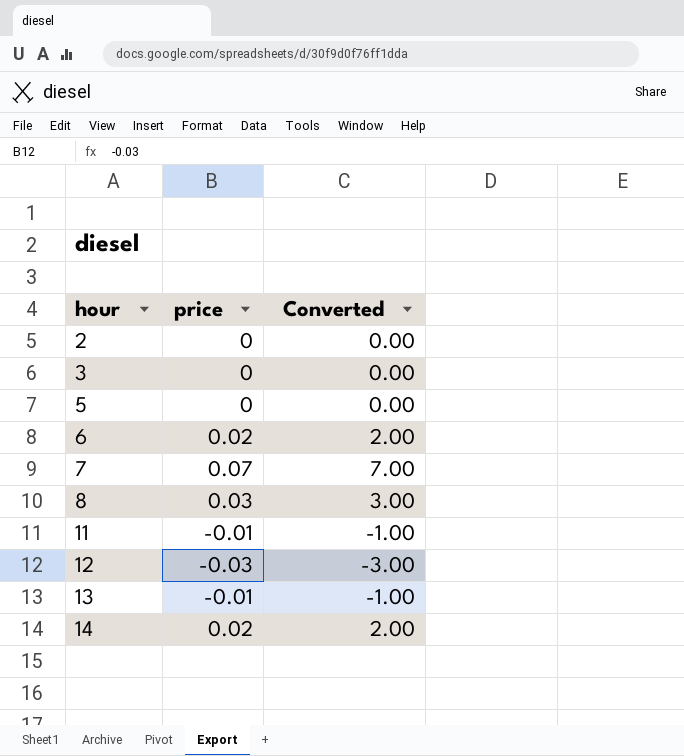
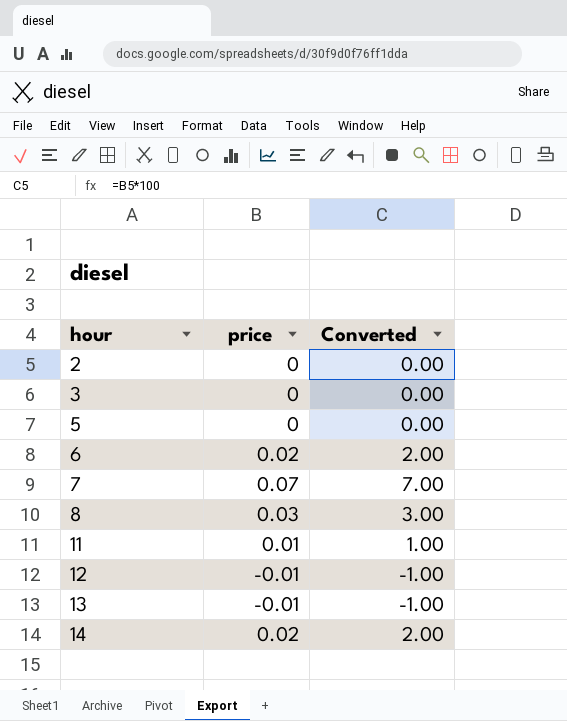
11 | price: -0.01 -> 0.01
11 | Converted: -1.00 -> 1.00
12 | price: -0.03 -> -0.01
12 | Converted: -3.00 -> -1.00

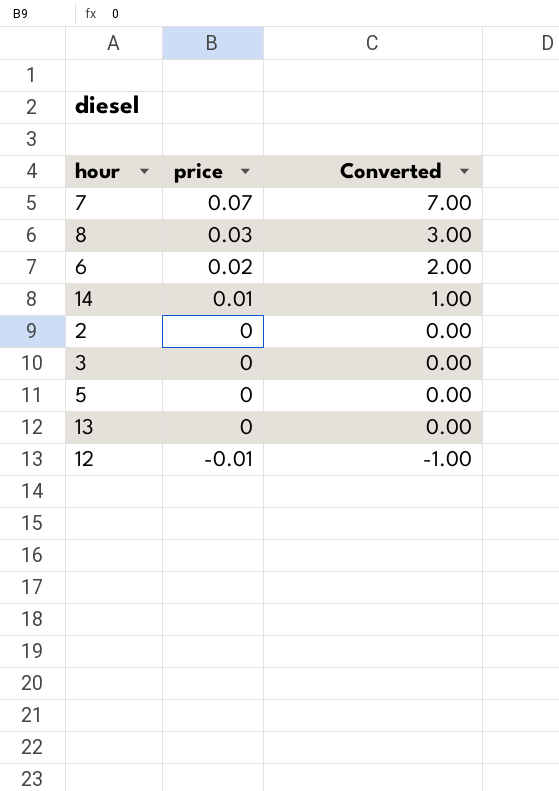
row order: hour ascending -> price descending
row 11: 0.01 | 1.00 -> none
14 | price: 0.02 -> 0.01
14 | Converted: 2.00 -> 1.00
13 | price: -0.01 -> 0
13 | Converted: -1.00 -> 0.00

